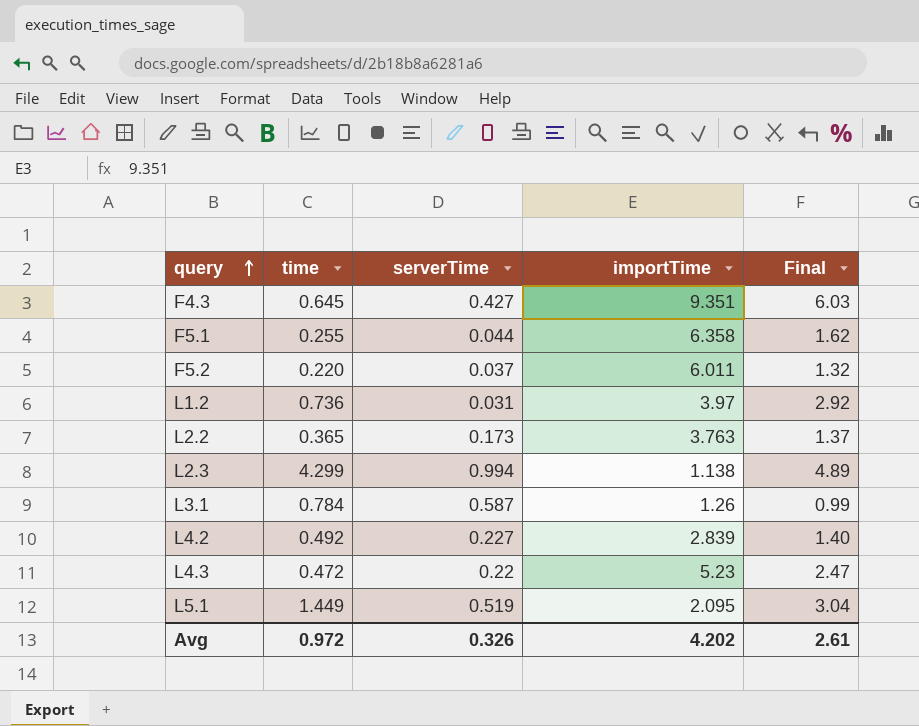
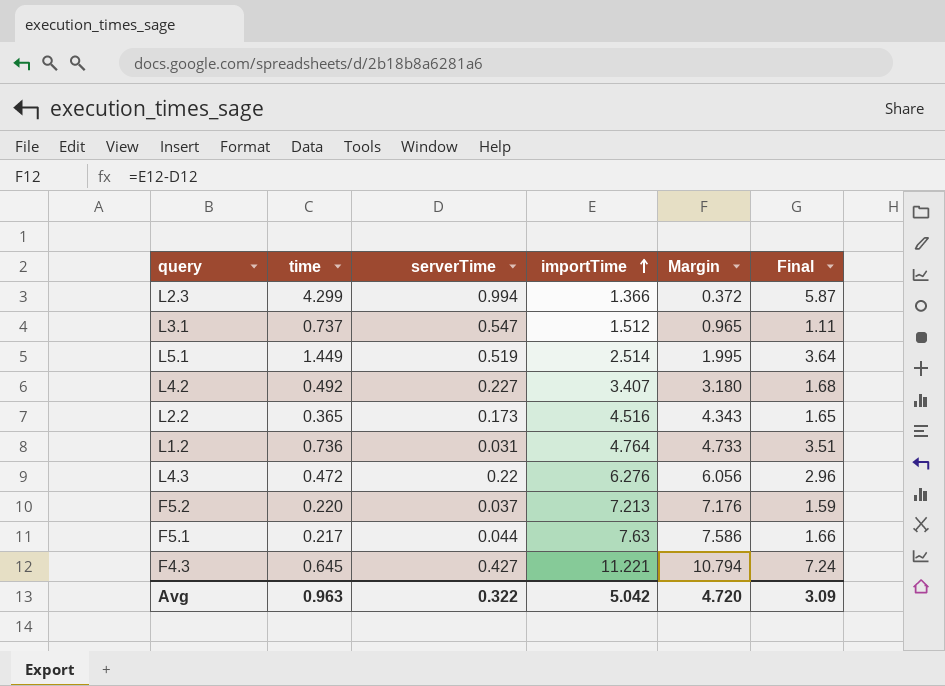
row order: query ascending -> importTime ascending
column Margin | formula: none -> [importTime] - [serverTime]
L2.3 | importTime: 1.138 -> 1.366
L2.3 | Final: 4.89 -> 5.87
L3.1 | time: 0.784 -> 0.737
L3.1 | serverTime: 0.587 -> 0.547
L3.1 | importTime: 1.26 -> 1.512
L3.1 | Final: 0.99 -> 1.11
L5.1 | importTime: 2.095 -> 2.514
L5.1 | Final: 3.04 -> 3.64
L4.2 | importTime: 2.839 -> 3.407
L4.2 | Final: 1.40 -> 1.68
L2.2 | importTime: 3.763 -> 4.516
L2.2 | Final: 1.37 -> 1.65
L1.2 | importTime: 3.97 -> 4.764
L1.2 | Final: 2.92 -> 3.51
L4.3 | importTime: 5.23 -> 6.276
L4.3 | Final: 2.47 -> 2.96
F5.2 | importTime: 6.011 -> 7.213
F5.2 | Final: 1.32 -> 1.59
F5.1 | time: 0.255 -> 0.217
F5.1 | importTime: 6.358 -> 7.63
F5.1 | Final: 1.62 -> 1.66
F4.3 | importTime: 9.351 -> 11.221
F4.3 | Final: 6.03 -> 7.24
Avg | time: 0.972 -> 0.963
Avg | serverTime: 0.326 -> 0.322
Avg | importTime: 4.202 -> 5.042
Avg | Final: 2.61 -> 3.09

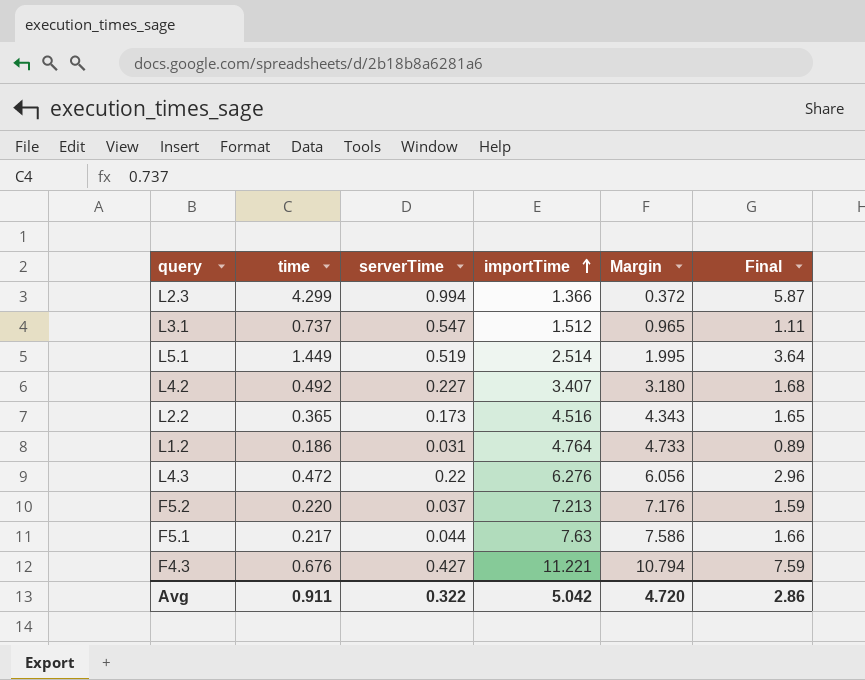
L1.2 | time: 0.736 -> 0.186
L1.2 | Final: 3.51 -> 0.89
F4.3 | time: 0.645 -> 0.676
F4.3 | Final: 7.24 -> 7.59
Avg | time: 0.963 -> 0.911
Avg | Final: 3.09 -> 2.86

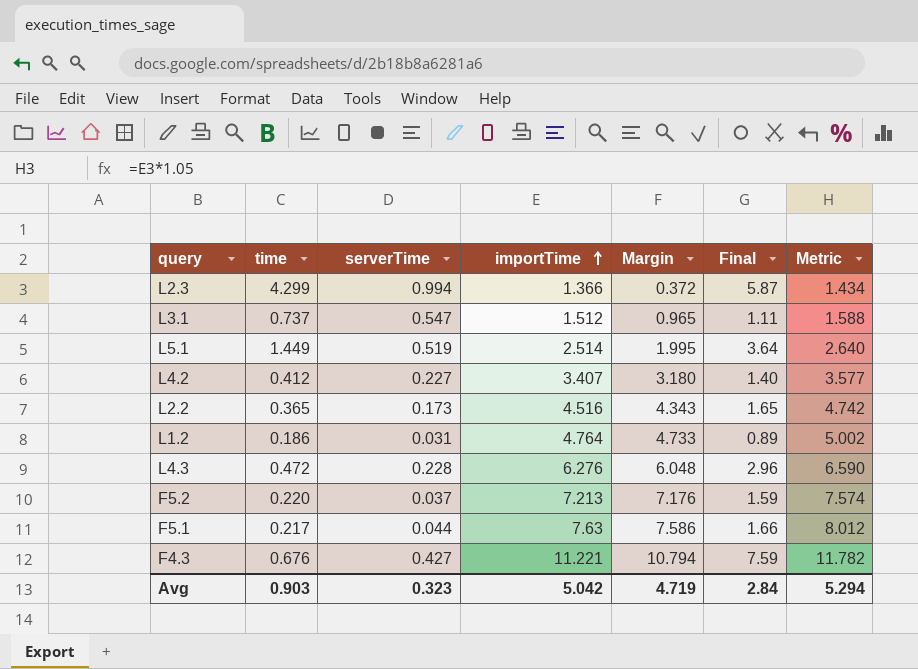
column Metric | formula: none -> [importTime] * 1.05
L4.2 | time: 0.492 -> 0.412
L4.2 | Final: 1.68 -> 1.40
L4.3 | serverTime: 0.22 -> 0.228
L4.3 | Margin: 6.056 -> 6.048
Avg | time: 0.911 -> 0.903
Avg | serverTime: 0.322 -> 0.323
Avg | Margin: 4.720 -> 4.719
Avg | Final: 2.86 -> 2.84

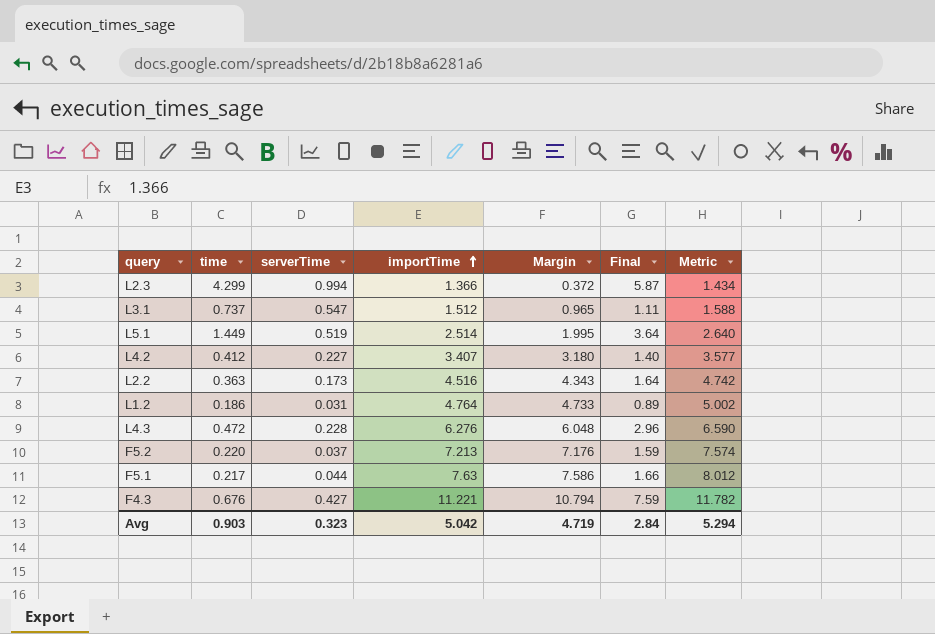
L2.2 | time: 0.365 -> 0.363
L2.2 | Final: 1.65 -> 1.64

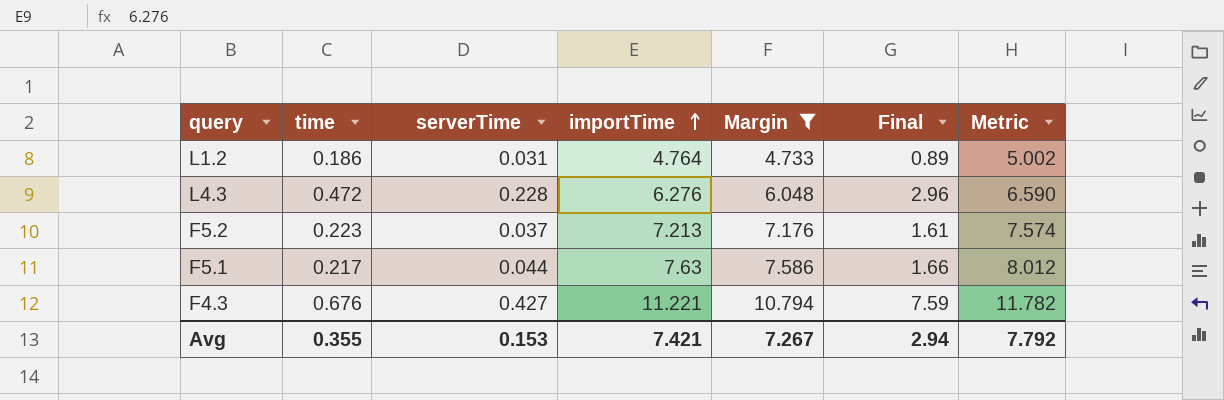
filter: none -> Margin >= 4.733
F5.2 | time: 0.220 -> 0.223
F5.2 | Final: 1.59 -> 1.61
Avg | time: 0.903 -> 0.355
Avg | serverTime: 0.323 -> 0.153
Avg | importTime: 5.042 -> 7.421
Avg | Margin: 4.719 -> 7.267
Avg | Final: 2.84 -> 2.94
Avg | Metric: 5.294 -> 7.792

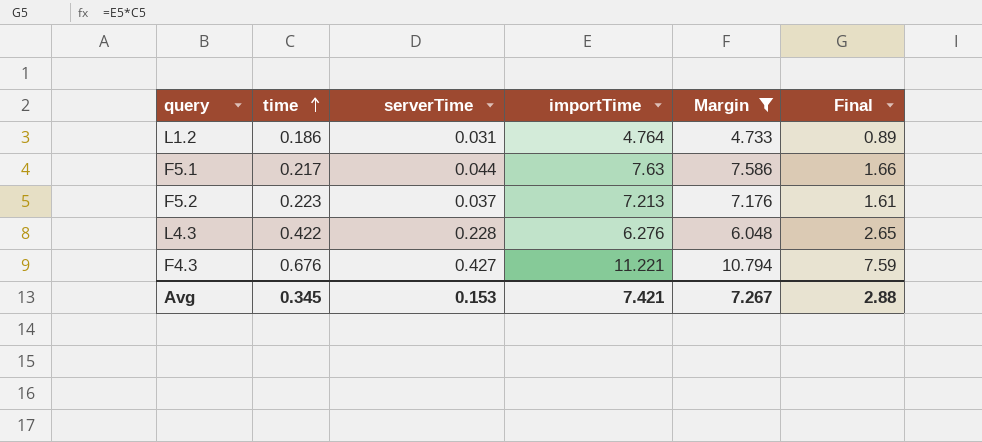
row order: importTime ascending -> time ascending
column Metric | formula: [importTime] * 1.05 -> none
L4.3 | time: 0.472 -> 0.422
L4.3 | Final: 2.96 -> 2.65
Avg | time: 0.355 -> 0.345
Avg | Final: 2.94 -> 2.88

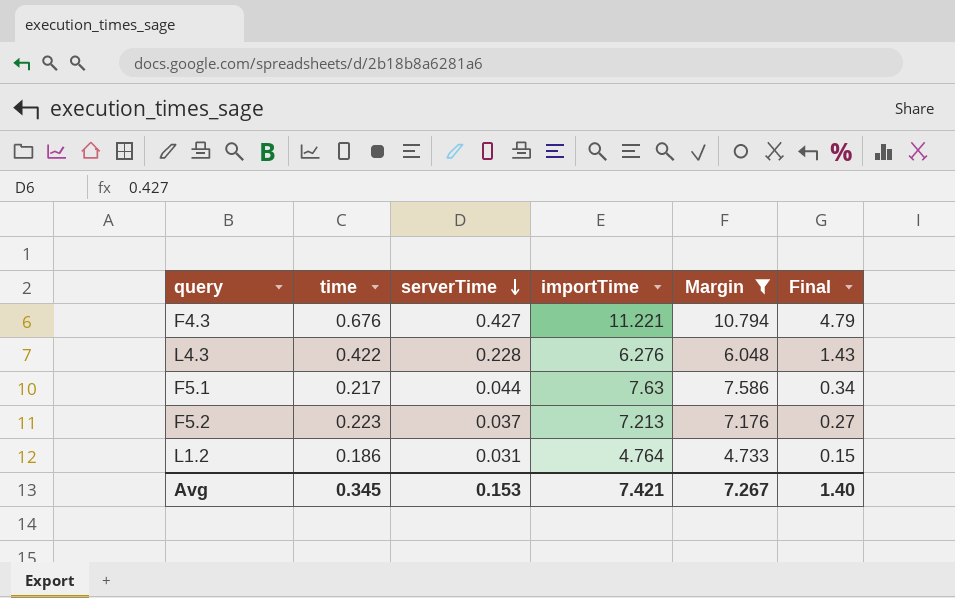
row order: time ascending -> serverTime descending
column Final | formula: [time] * [importTime] -> [serverTime] * [importTime]
Avg | Final: 2.88 -> 1.40

